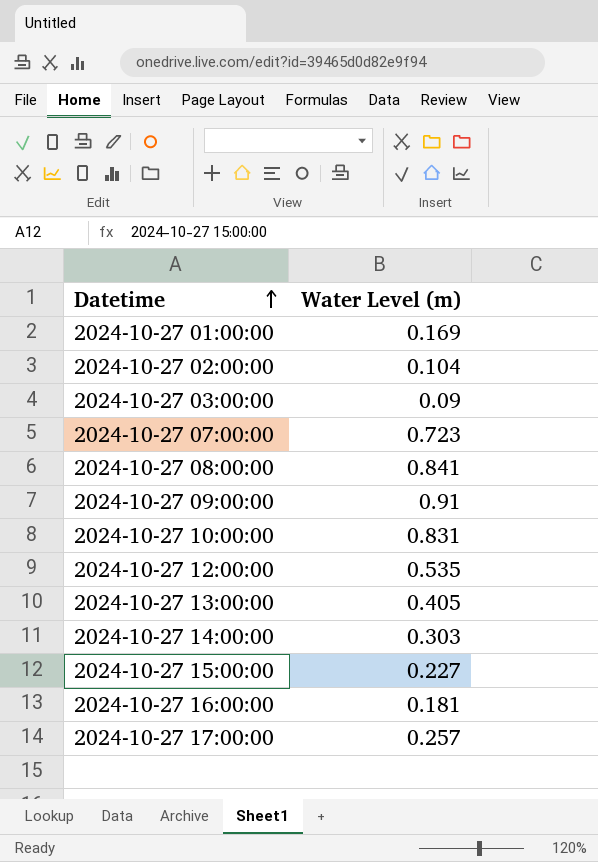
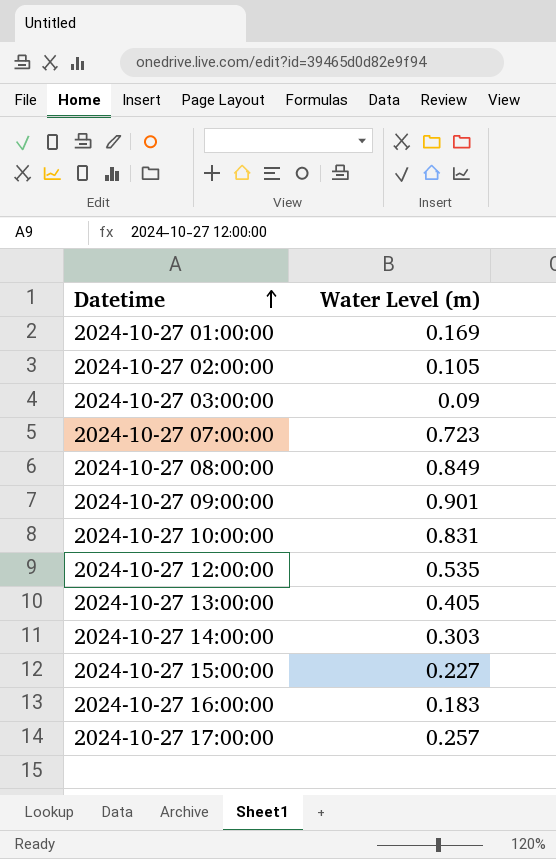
2024-10-27 02:00:00 | Water Level (m): 0.104 -> 0.105
2024-10-27 08:00:00 | Water Level (m): 0.841 -> 0.849
2024-10-27 09:00:00 | Water Level (m): 0.91 -> 0.901
2024-10-27 16:00:00 | Water Level (m): 0.181 -> 0.183

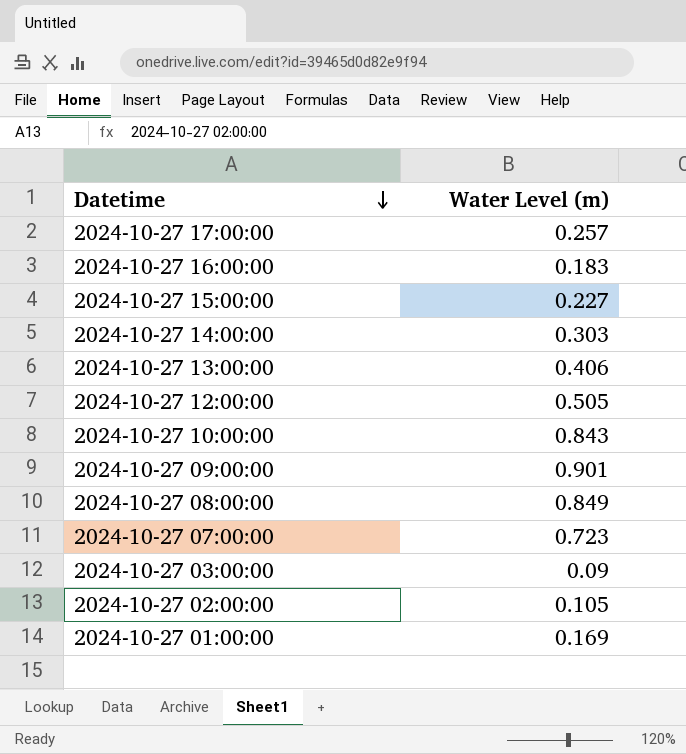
row order: Datetime ascending -> Datetime descending
2024-10-27 13:00:00 | Water Level (m): 0.405 -> 0.406
2024-10-27 12:00:00 | Water Level (m): 0.535 -> 0.505
2024-10-27 10:00:00 | Water Level (m): 0.831 -> 0.843

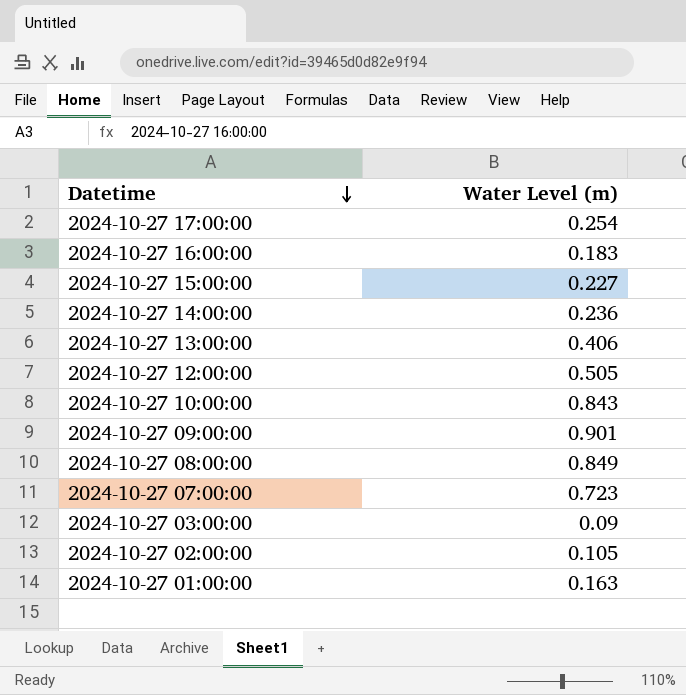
2024-10-27 17:00:00 | Water Level (m): 0.257 -> 0.254
2024-10-27 14:00:00 | Water Level (m): 0.303 -> 0.236
2024-10-27 01:00:00 | Water Level (m): 0.169 -> 0.163

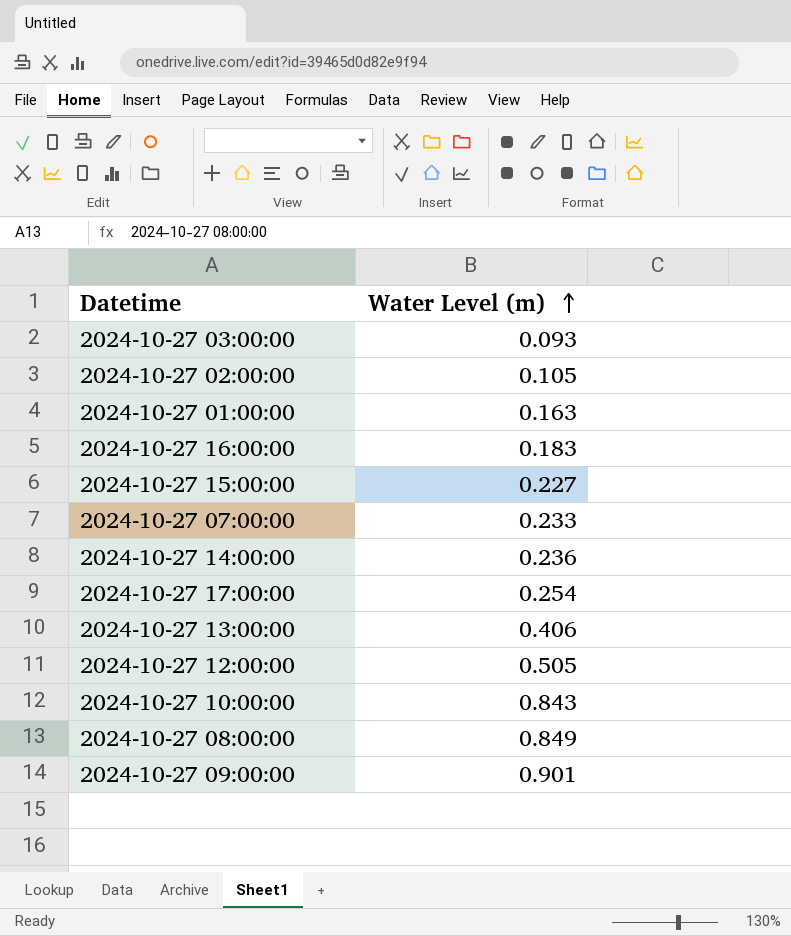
row order: Datetime descending -> Water Level (m) ascending
2024-10-27 03:00:00 | Water Level (m): 0.09 -> 0.093
2024-10-27 07:00:00 | Water Level (m): 0.723 -> 0.233

